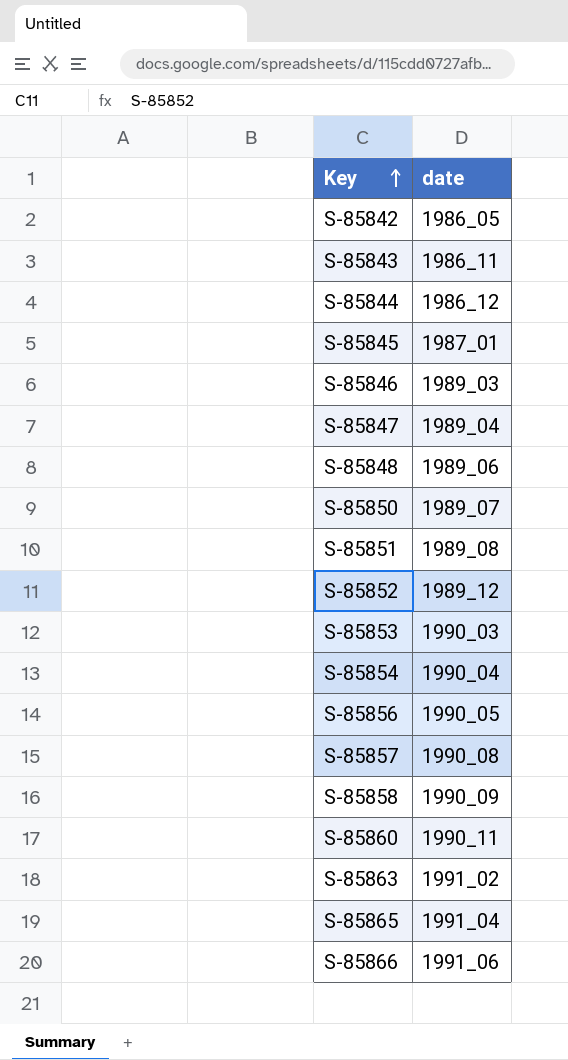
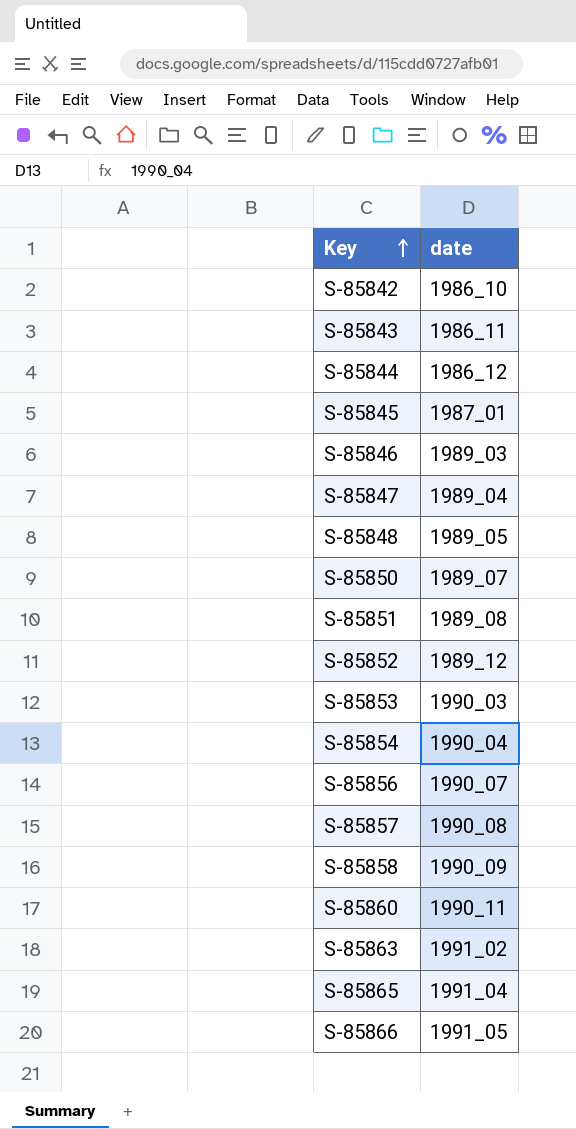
S-85842 | date: 1986_05 -> 1986_10
S-85848 | date: 1989_06 -> 1989_05
S-85856 | date: 1990_05 -> 1990_07
S-85866 | date: 1991_06 -> 1991_05

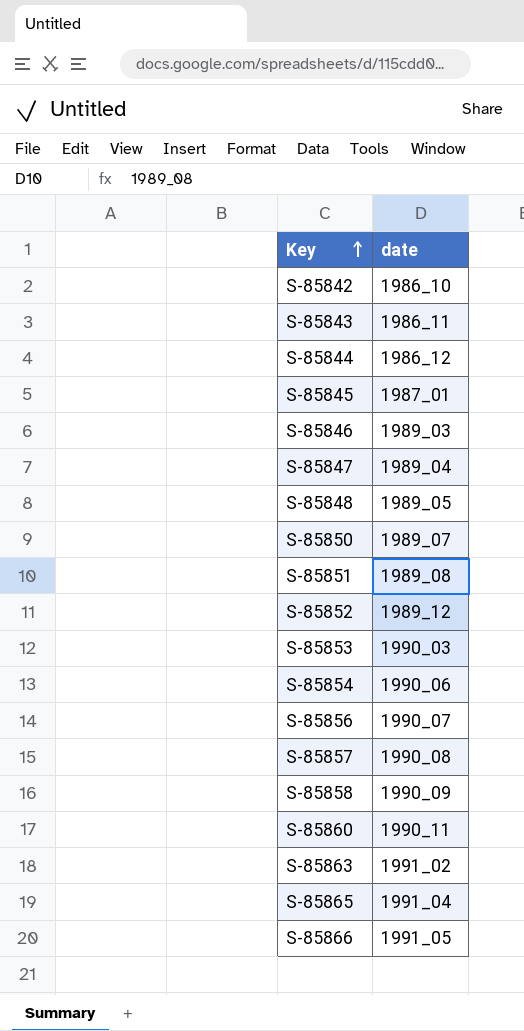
S-85854 | date: 1990_04 -> 1990_06

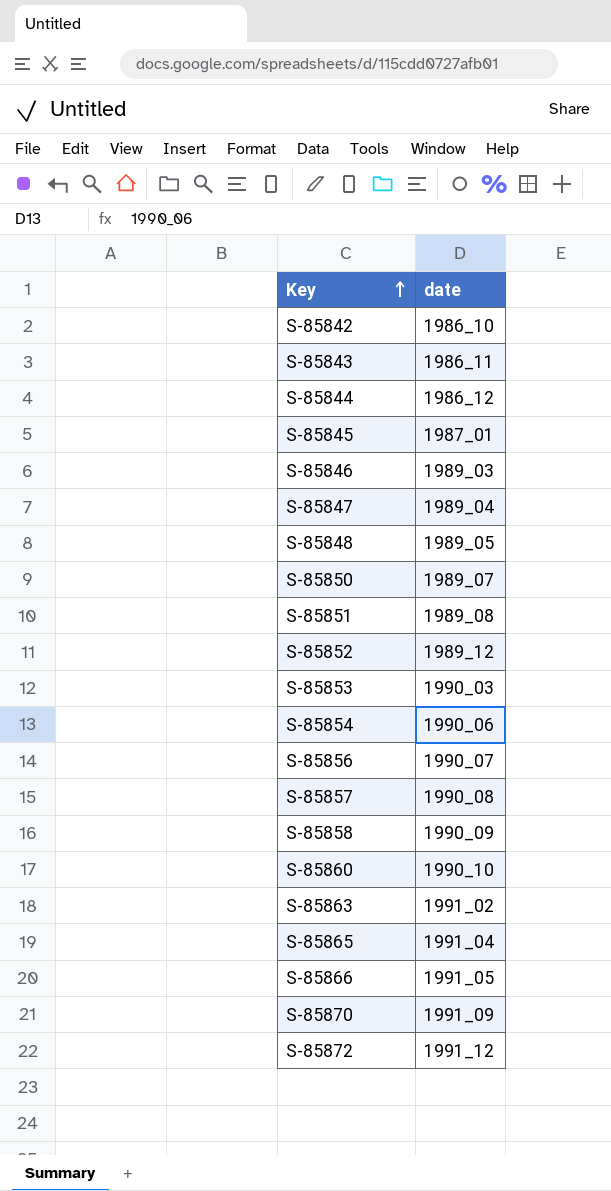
S-85860 | date: 1990_11 -> 1990_10
row S-85870: none -> 1991_09
row S-85872: none -> 1991_12

